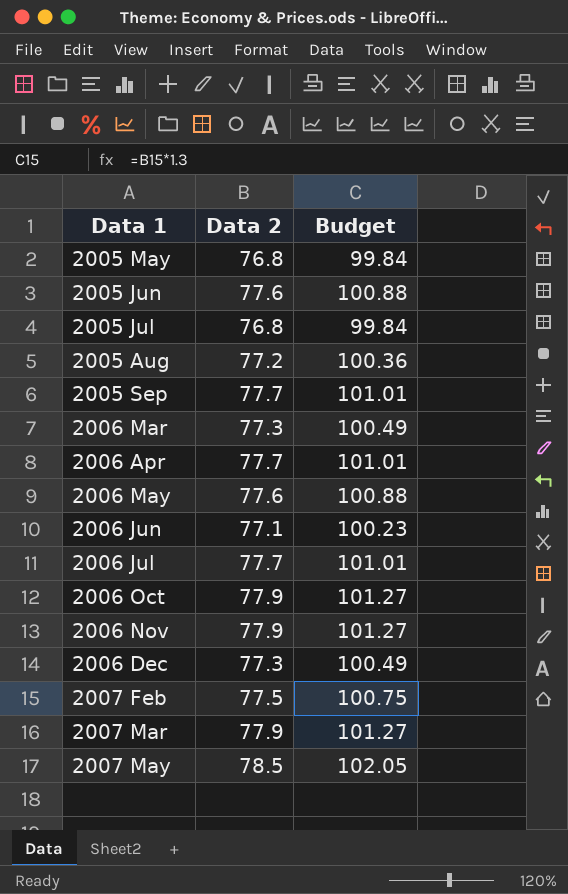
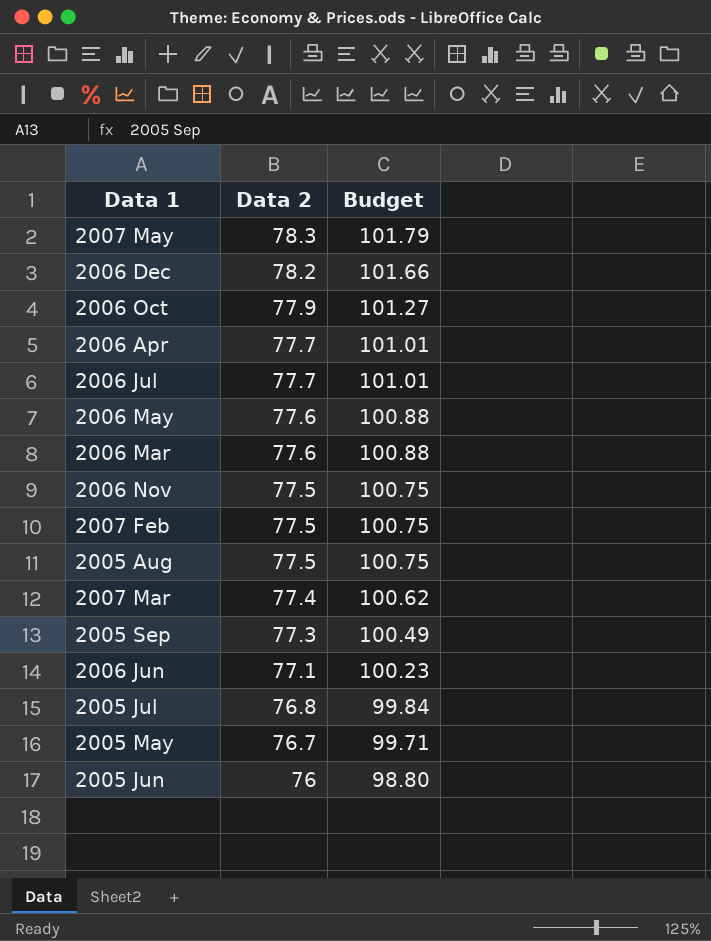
row order: Data 1 ascending -> Data 2 descending
2007 May | Data 2: 78.5 -> 78.3
2007 May | Budget: 102.05 -> 101.79
2006 Dec | Data 2: 77.3 -> 78.2
2006 Dec | Budget: 100.49 -> 101.66
2006 Mar | Data 2: 77.3 -> 77.6
2006 Mar | Budget: 100.49 -> 100.88
2006 Nov | Data 2: 77.9 -> 77.5
2006 Nov | Budget: 101.27 -> 100.75
2005 Aug | Data 2: 77.2 -> 77.5
2005 Aug | Budget: 100.36 -> 100.75
2007 Mar | Data 2: 77.9 -> 77.4
2007 Mar | Budget: 101.27 -> 100.62
2005 Sep | Data 2: 77.7 -> 77.3
2005 Sep | Budget: 101.01 -> 100.49
2005 May | Data 2: 76.8 -> 76.7
2005 May | Budget: 99.84 -> 99.71
2005 Jun | Data 2: 77.6 -> 76
2005 Jun | Budget: 100.88 -> 98.80

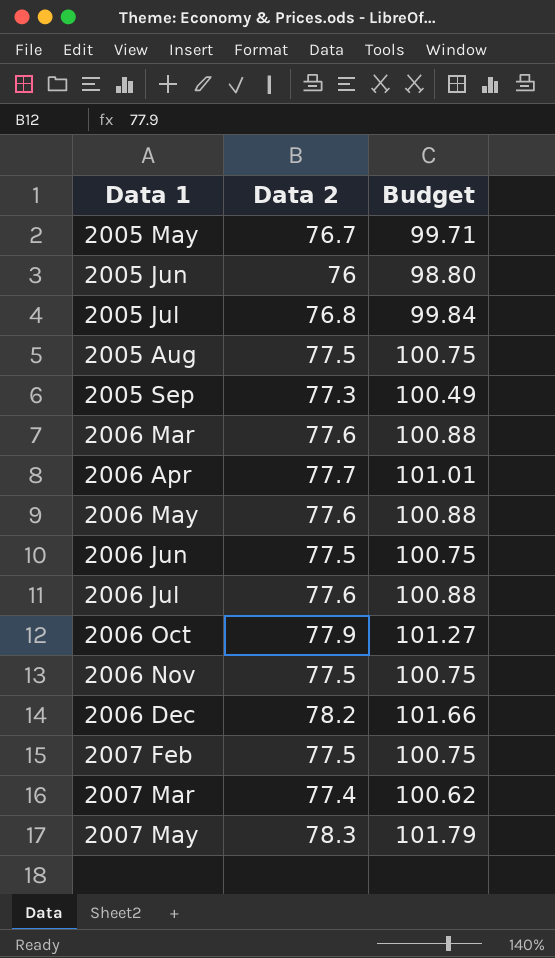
row order: Data 2 descending -> Data 1 ascending
2006 Jun | Data 2: 77.1 -> 77.5
2006 Jun | Budget: 100.23 -> 100.75
2006 Jul | Data 2: 77.7 -> 77.6
2006 Jul | Budget: 101.01 -> 100.88

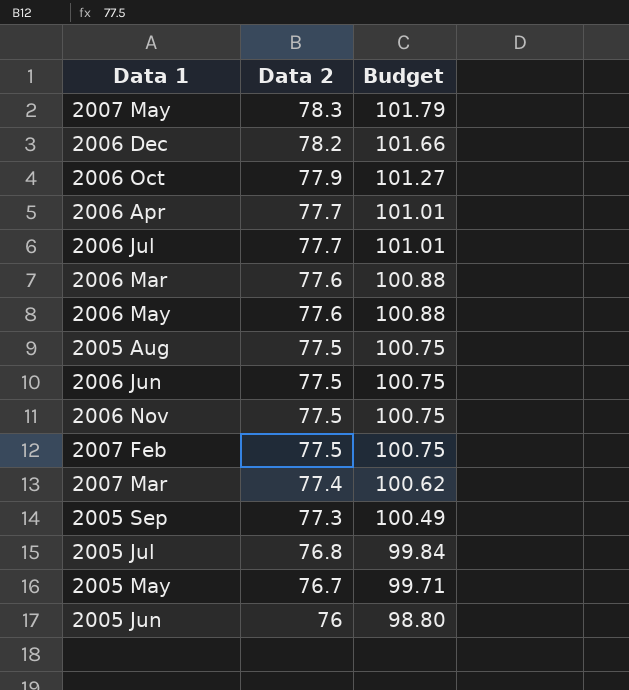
row order: Data 1 ascending -> Data 2 descending
2006 Jul | Data 2: 77.6 -> 77.7
2006 Jul | Budget: 100.88 -> 101.01

